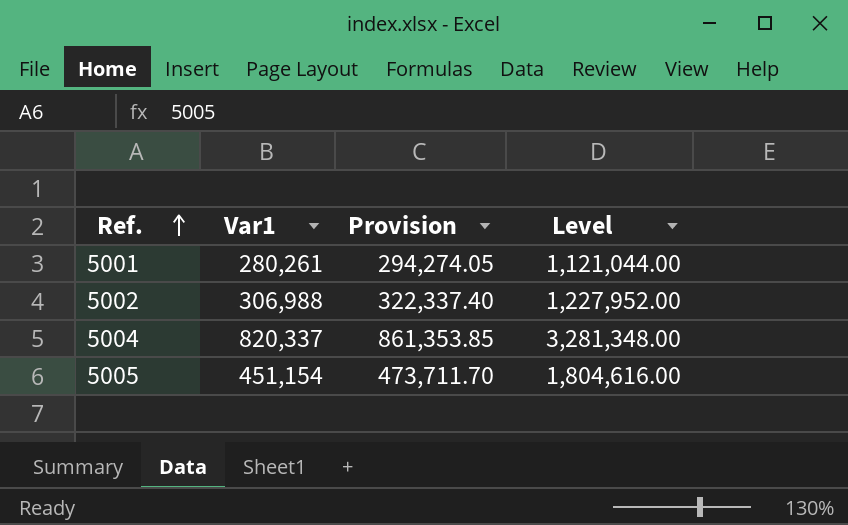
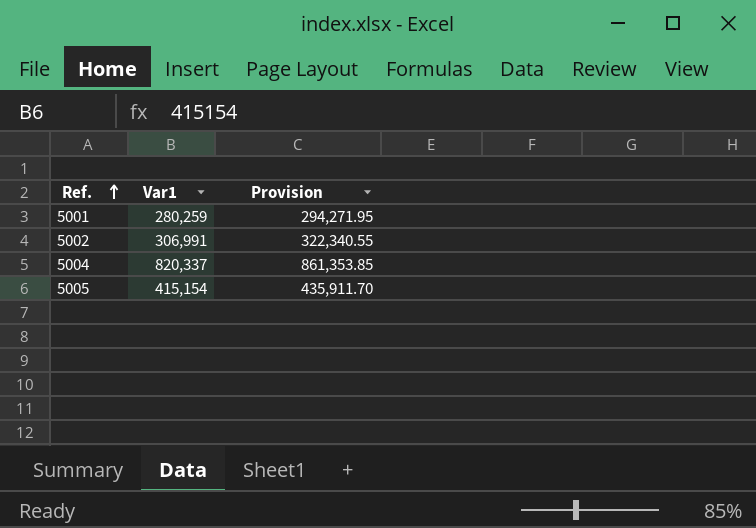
column Level | formula: [Var1] * 4 -> none
5001 | Var1: 280,261 -> 280,259
5001 | Provision: 294,274.05 -> 294,271.95
5002 | Var1: 306,988 -> 306,991
5002 | Provision: 322,337.40 -> 322,340.55
5005 | Var1: 451,154 -> 415,154
5005 | Provision: 473,711.70 -> 435,911.70

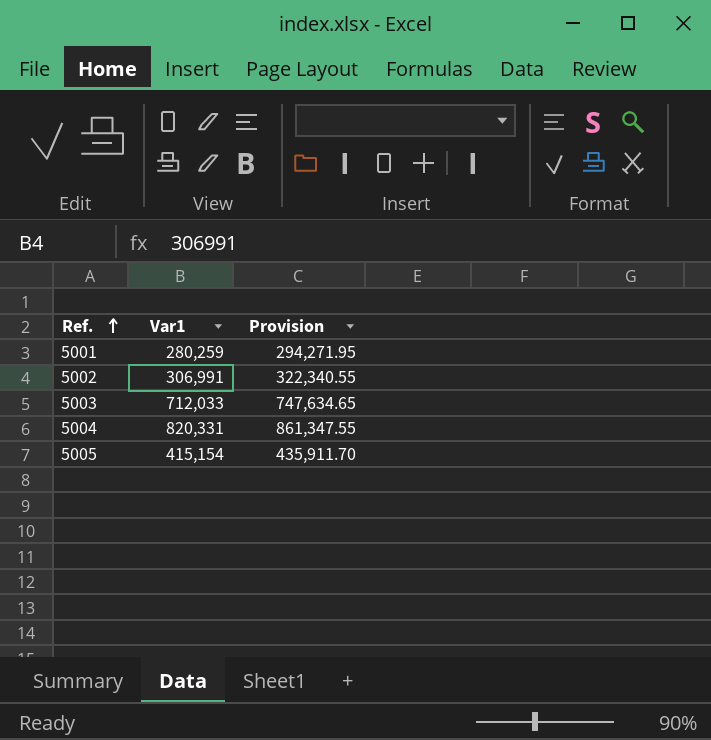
row 5003: none -> 712,033 | 747,634.65
5004 | Var1: 820,337 -> 820,331
5004 | Provision: 861,353.85 -> 861,347.55

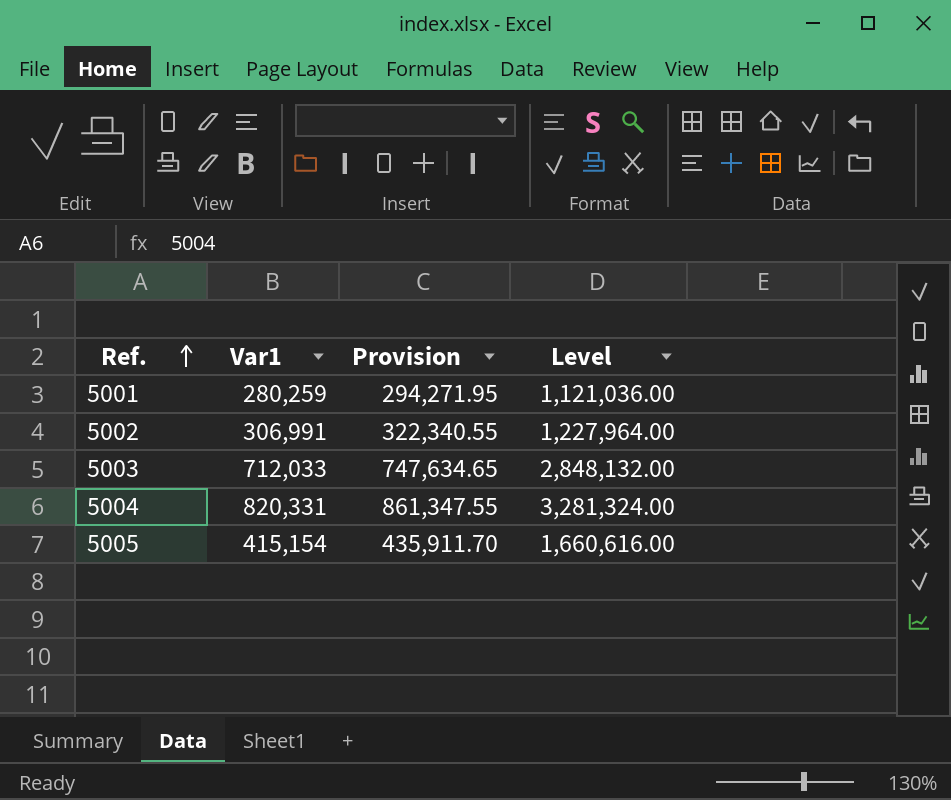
column Level | formula: none -> [Var1] * 4

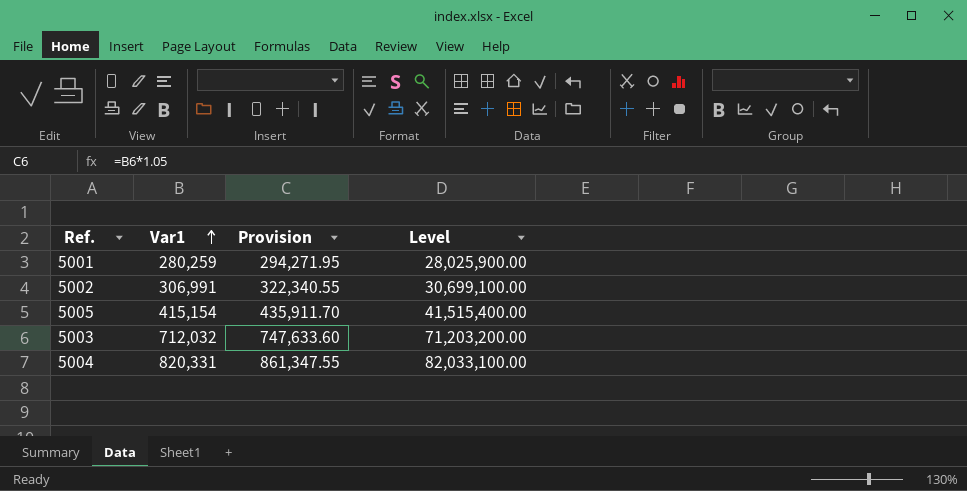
row order: Ref. ascending -> Var1 ascending
column Level | formula: [Var1] * 4 -> [Var1] * 100
5003 | Var1: 712,033 -> 712,032
5003 | Provision: 747,634.65 -> 747,633.60

